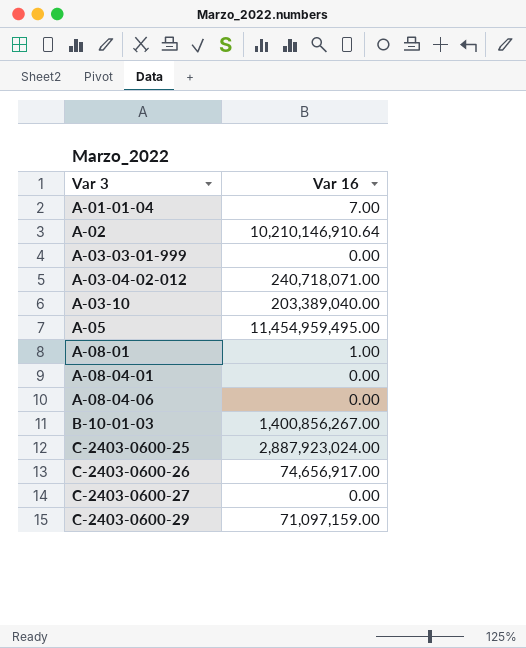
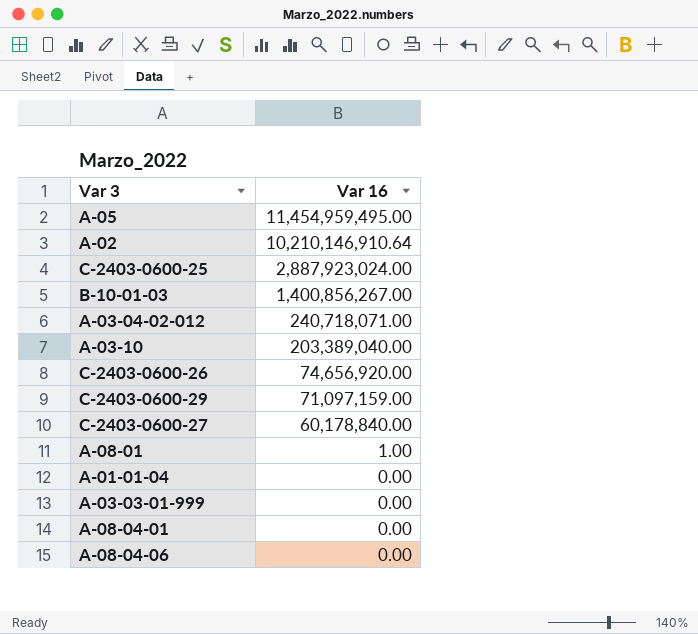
row order: Var 3 ascending -> Var 16 descending
C-2403-0600-26 | Var 16: 74,656,917.00 -> 74,656,920.00
C-2403-0600-27 | Var 16: 0.00 -> 60,178,840.00
A-01-01-04 | Var 16: 7.00 -> 0.00

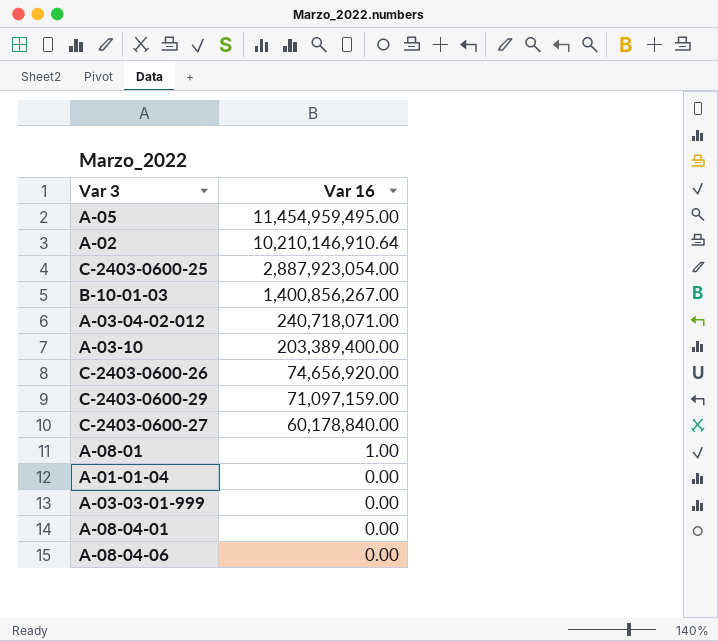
C-2403-0600-25 | Var 16: 2,887,923,024.00 -> 2,887,923,054.00
A-03-10 | Var 16: 203,389,040.00 -> 203,389,400.00

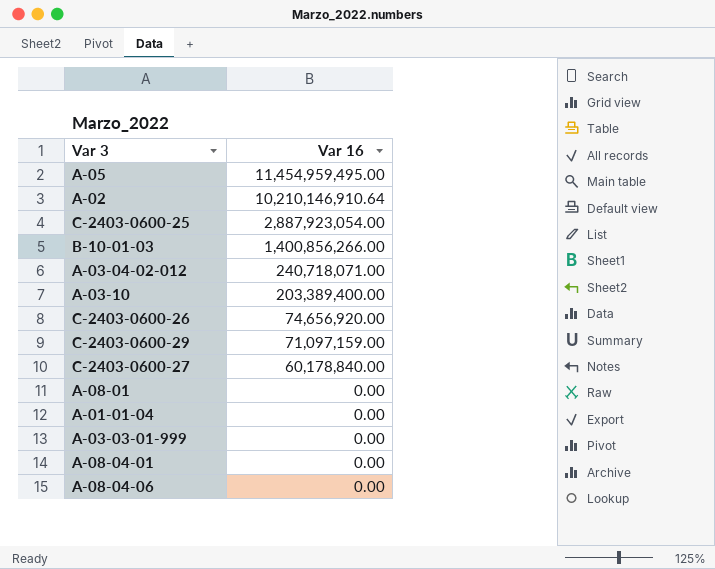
B-10-01-03 | Var 16: 1,400,856,267.00 -> 1,400,856,266.00
A-08-01 | Var 16: 1.00 -> 0.00

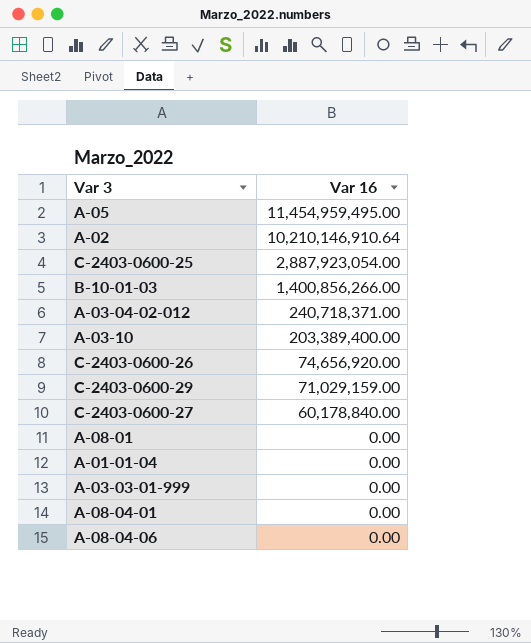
A-03-04-02-012 | Var 16: 240,718,071.00 -> 240,718,371.00
C-2403-0600-29 | Var 16: 71,097,159.00 -> 71,029,159.00

